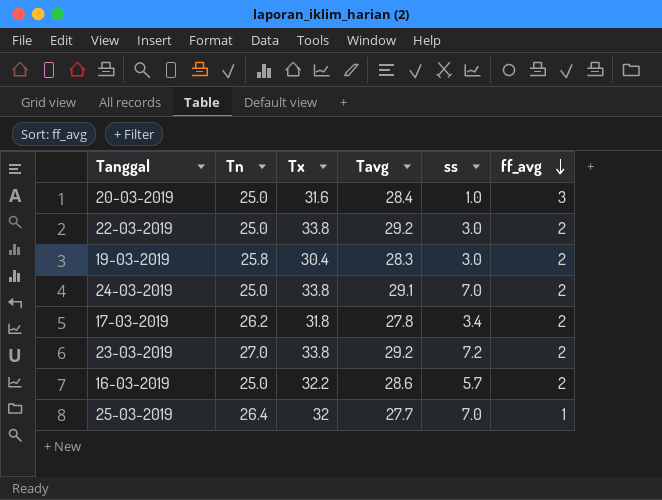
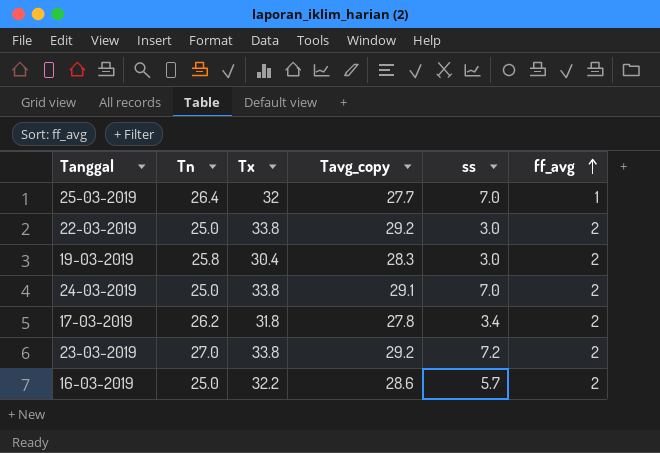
row order: ff_avg descending -> ff_avg ascending
column name: Tavg -> Tavg_copy
row 20-03-2019: 25.0 | 31.6 | 28.4 | 1.0 | 3 -> none

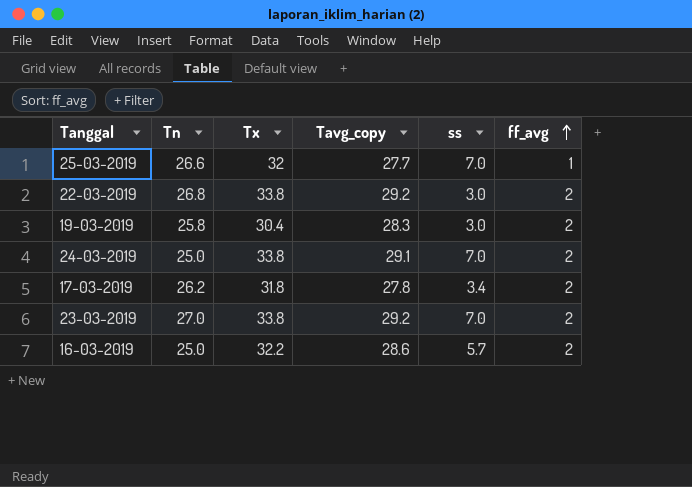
25-03-2019 | Tn: 26.4 -> 26.6
22-03-2019 | Tn: 25.0 -> 26.8
23-03-2019 | ss: 7.2 -> 7.0

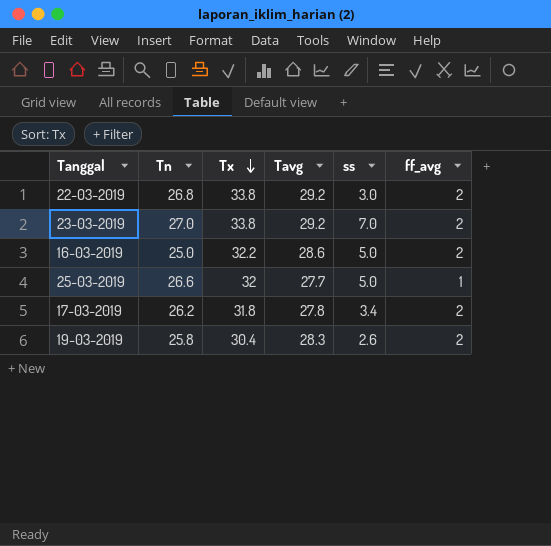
row order: ff_avg ascending -> Tx descending
column name: Tavg_copy -> Tavg
row 24-03-2019: 25.0 | 33.8 | 29.1 | 7.0 | 2 -> none
16-03-2019 | ss: 5.7 -> 5.0
25-03-2019 | ss: 7.0 -> 5.0
19-03-2019 | ss: 3.0 -> 2.6

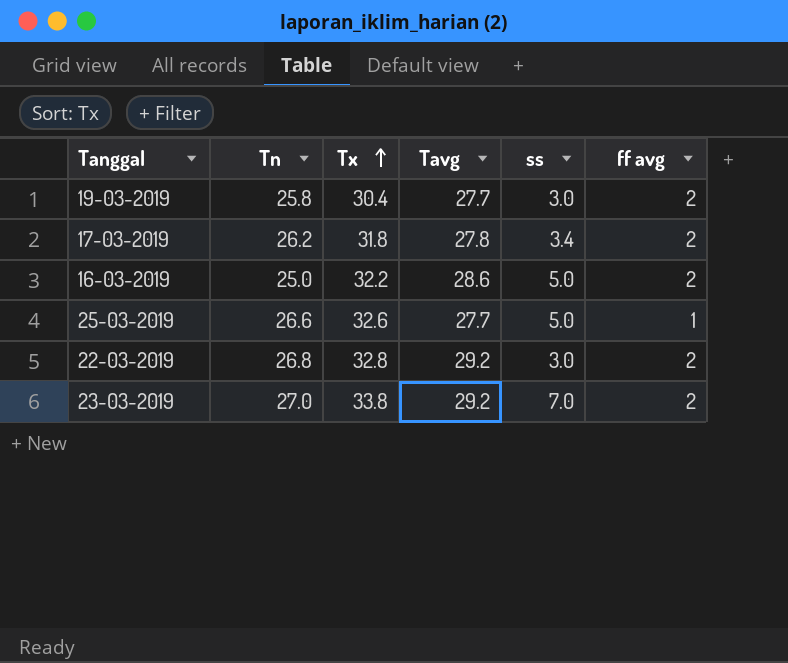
row order: Tx descending -> Tx ascending
column name: ff_avg -> ff avg
19-03-2019 | Tavg: 28.3 -> 27.7
19-03-2019 | ss: 2.6 -> 3.0
25-03-2019 | Tx: 32 -> 32.6
22-03-2019 | Tx: 33.8 -> 32.8

